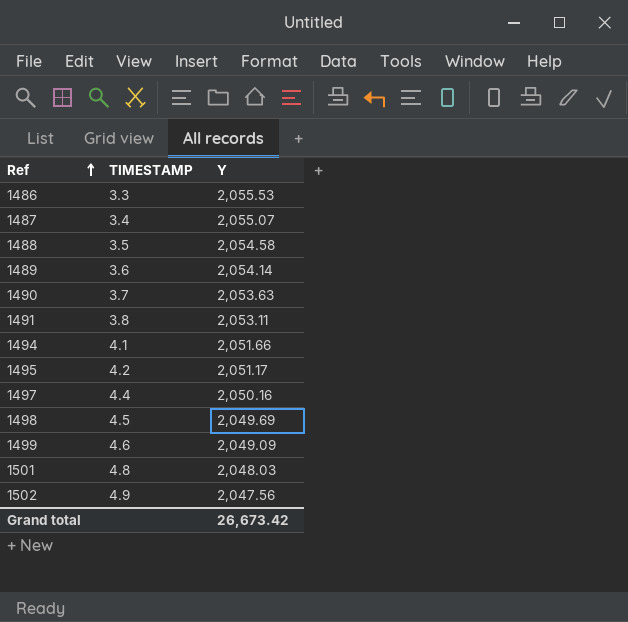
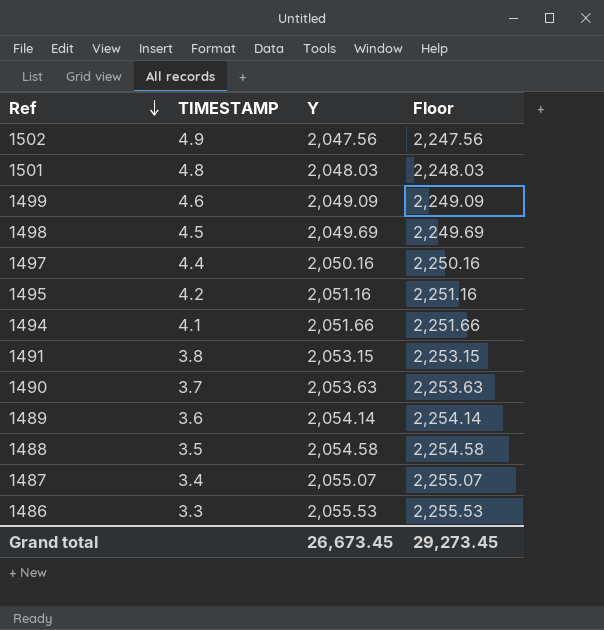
row order: Ref ascending -> Ref descending
column Floor | formula: none -> [Y] + 200
1495 | Y: 2,051.17 -> 2,051.16
1491 | Y: 2,053.11 -> 2,053.15
Grand total | Y: 26,673.42 -> 26,673.45

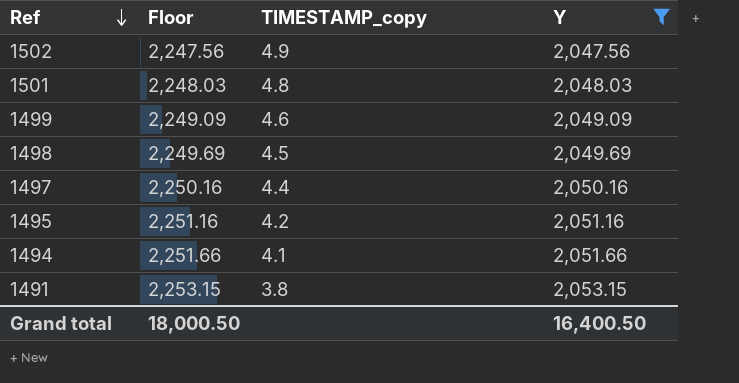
filter: none -> Y <= 2,053.15
column Floor | position: 4 -> 2
column name: TIMESTAMP -> TIMESTAMP_copy
Grand total | Floor: 29,273.45 -> 18,000.50
Grand total | Y: 26,673.45 -> 16,400.50

